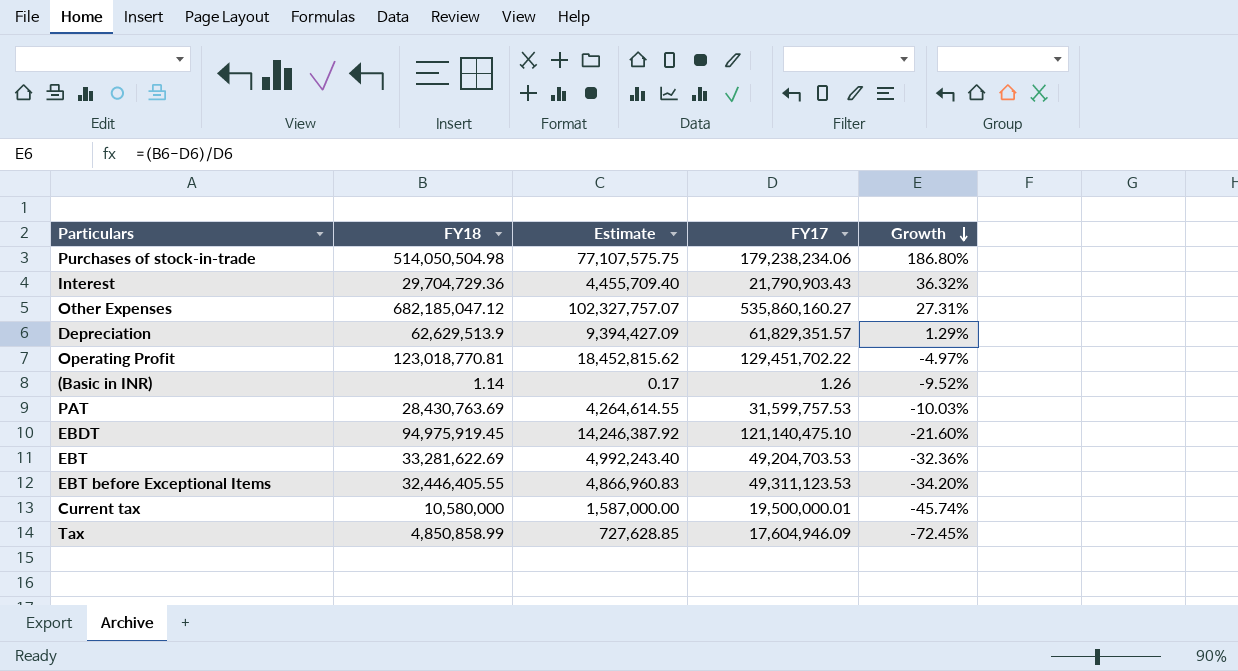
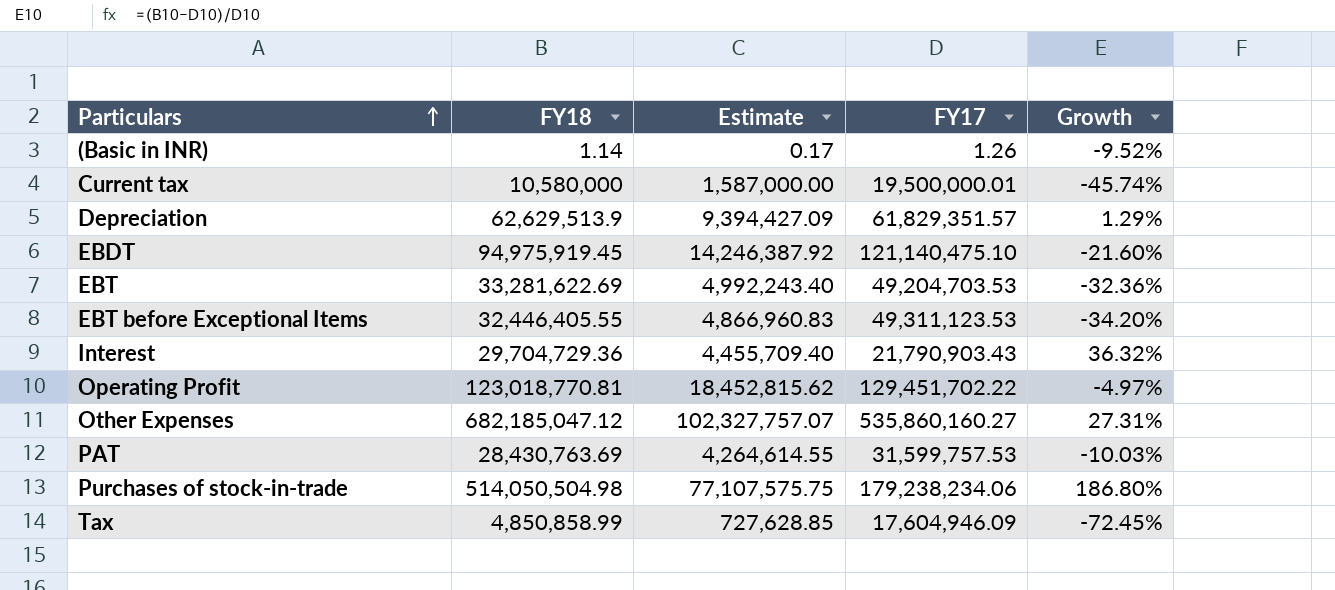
row order: Growth descending -> Particulars ascending

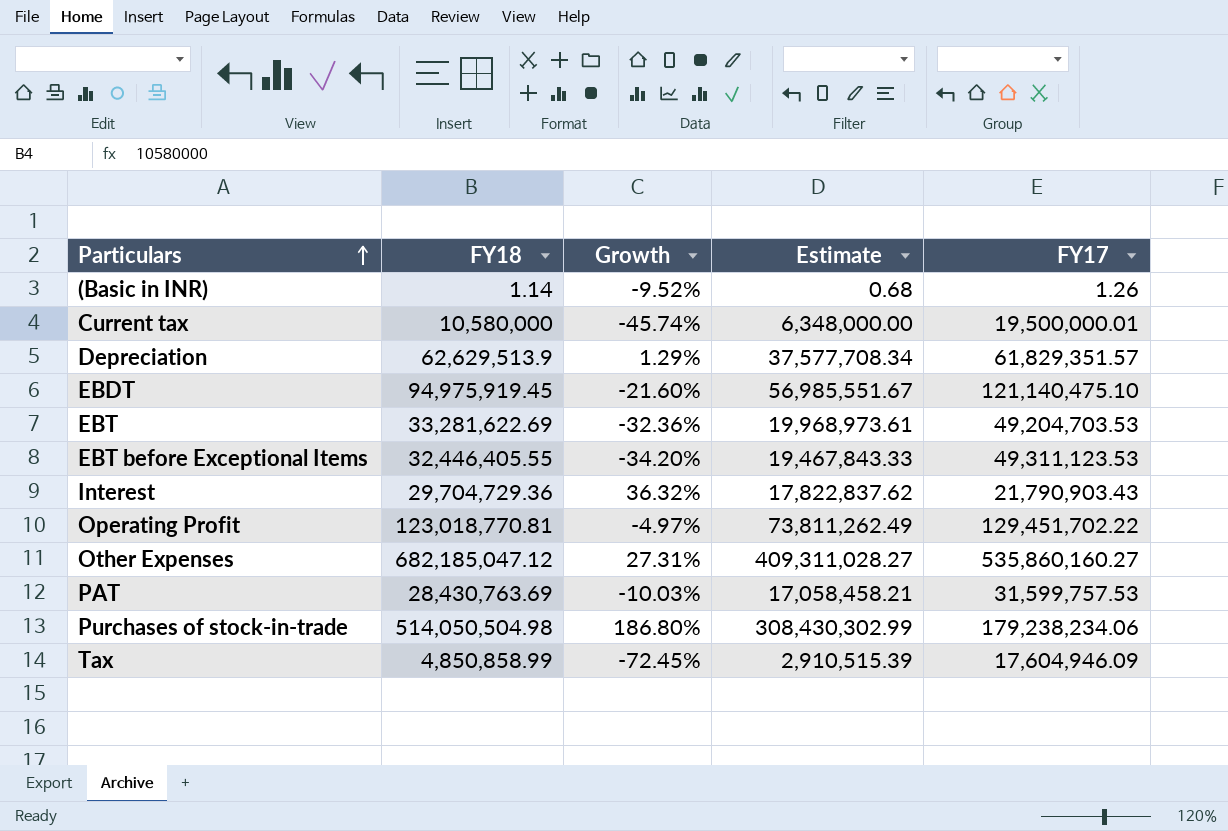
column Growth | position: 5 -> 3
column Estimate | formula: [FY18] * 0.15 -> [FY18] * 0.6

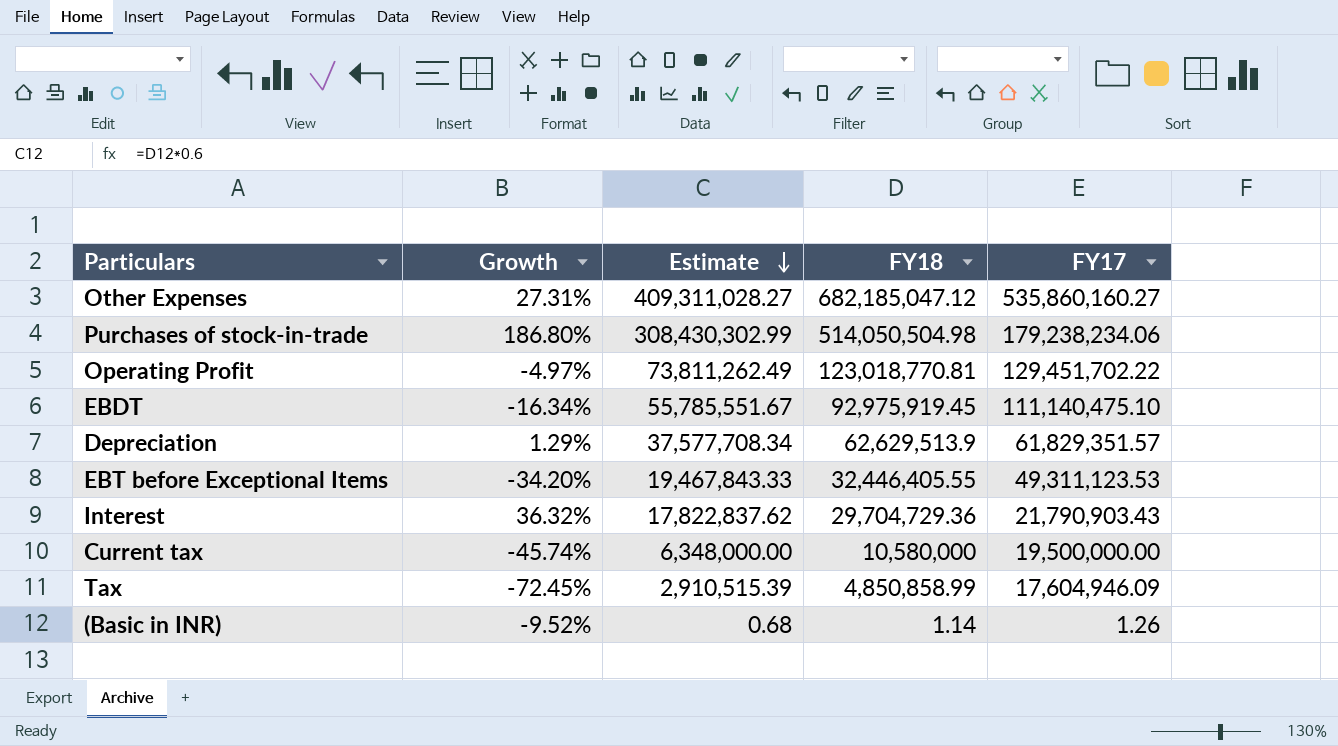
row order: Particulars ascending -> Estimate descending
column FY18 | position: 2 -> 4
row EBT: 33,281,622.69 | -32.36% | 19,968,973.61 | 49,204,703.53 -> none
row PAT: 28,430,763.69 | -10.03% | 17,058,458.21 | 31,599,757.53 -> none
EBDT | Growth: -21.60% -> -16.34%
EBDT | Estimate: 56,985,551.67 -> 55,785,551.67
EBDT | FY18: 94,975,919.45 -> 92,975,919.45
EBDT | FY17: 121,140,475.10 -> 111,140,475.10
Current tax | FY17: 19,500,000.01 -> 19,500,000.00

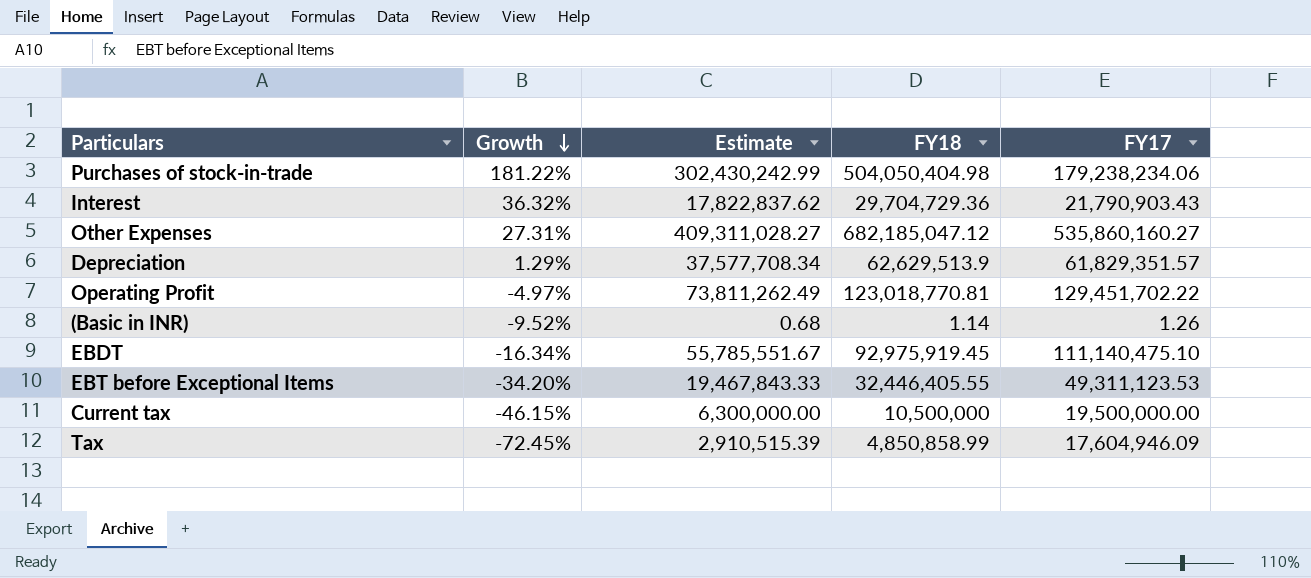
row order: Estimate descending -> Growth descending
Purchases of stock-in-trade | Growth: 186.80% -> 181.22%
Purchases of stock-in-trade | Estimate: 308,430,302.99 -> 302,430,242.99
Purchases of stock-in-trade | FY18: 514,050,504.98 -> 504,050,404.98
Current tax | Growth: -45.74% -> -46.15%
Current tax | Estimate: 6,348,000.00 -> 6,300,000.00
Current tax | FY18: 10,580,000 -> 10,500,000

